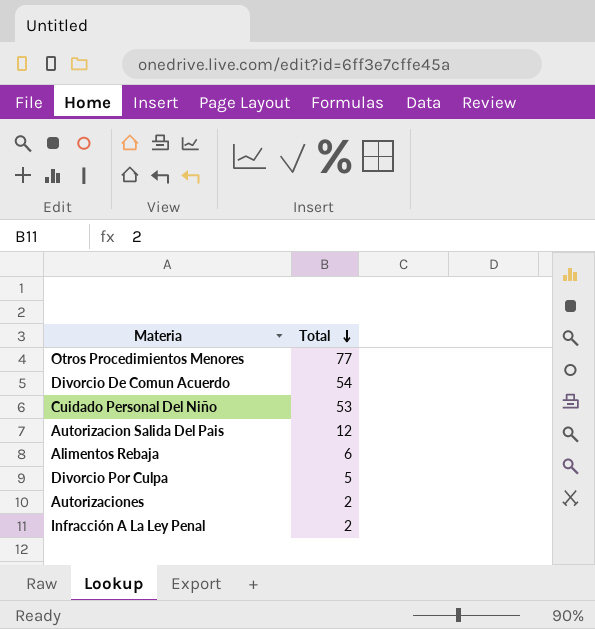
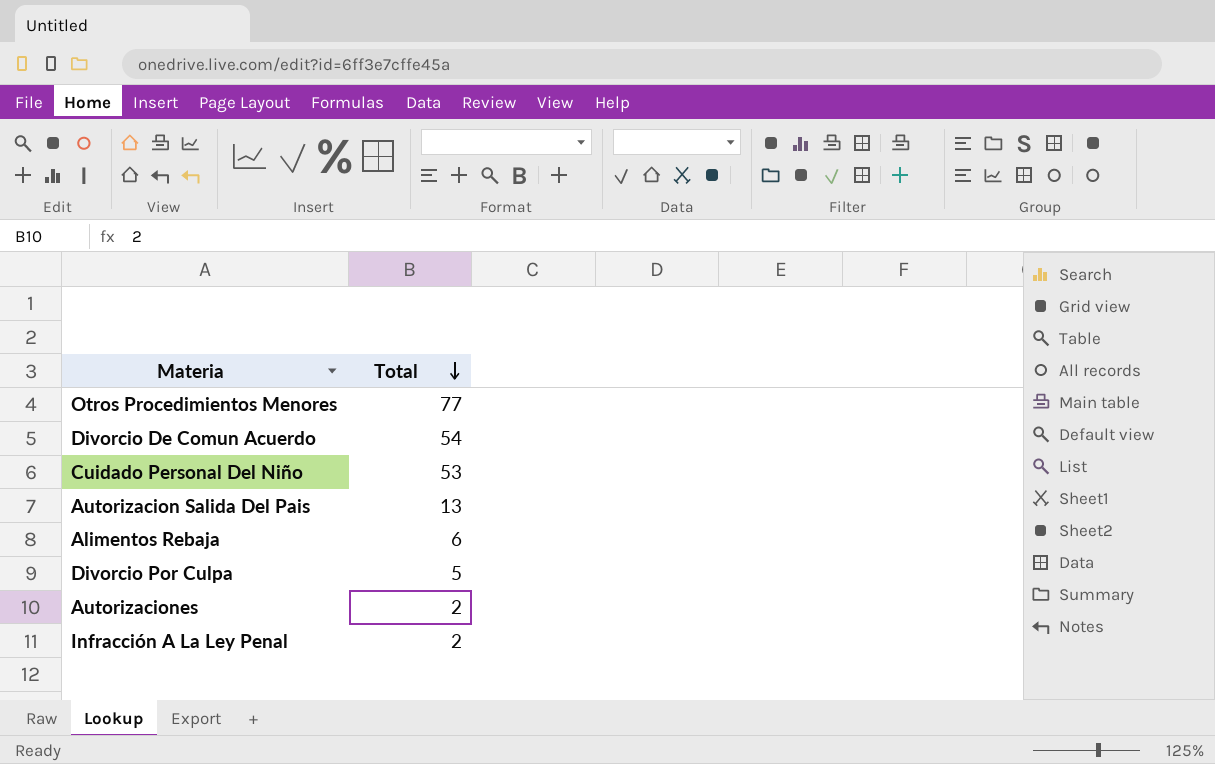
Autorizacion Salida Del Pais | Total: 12 -> 13

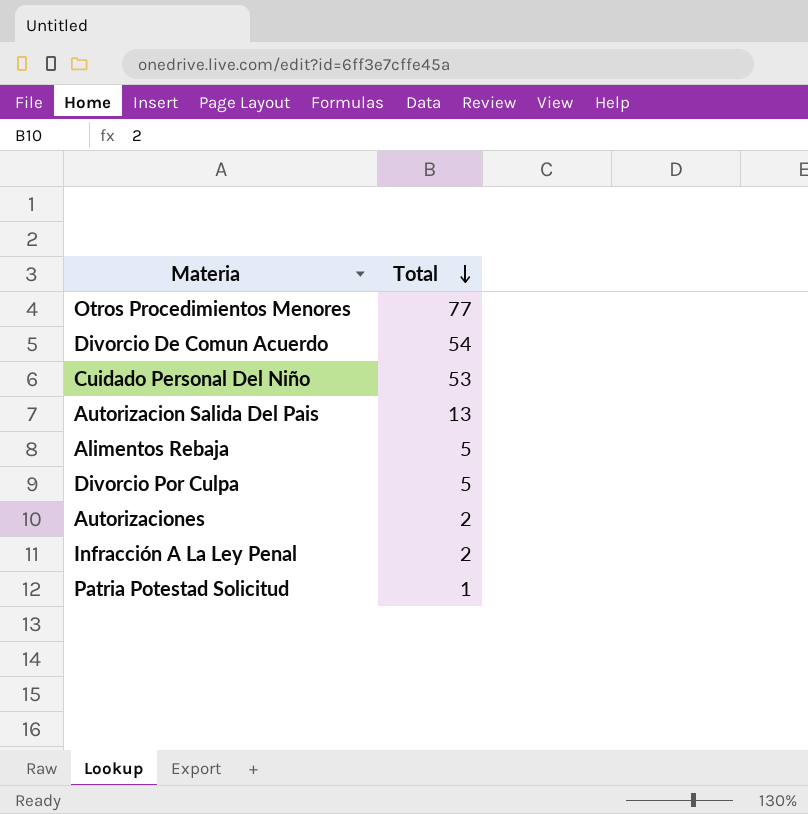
Alimentos Rebaja | Total: 6 -> 5
row Patria Potestad Solicitud: none -> 1

